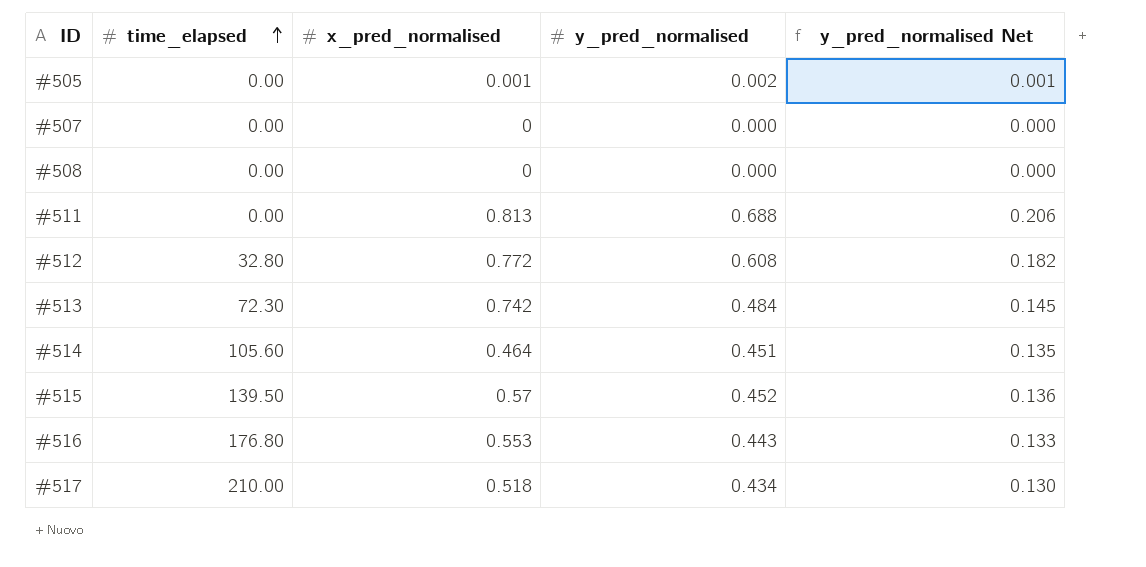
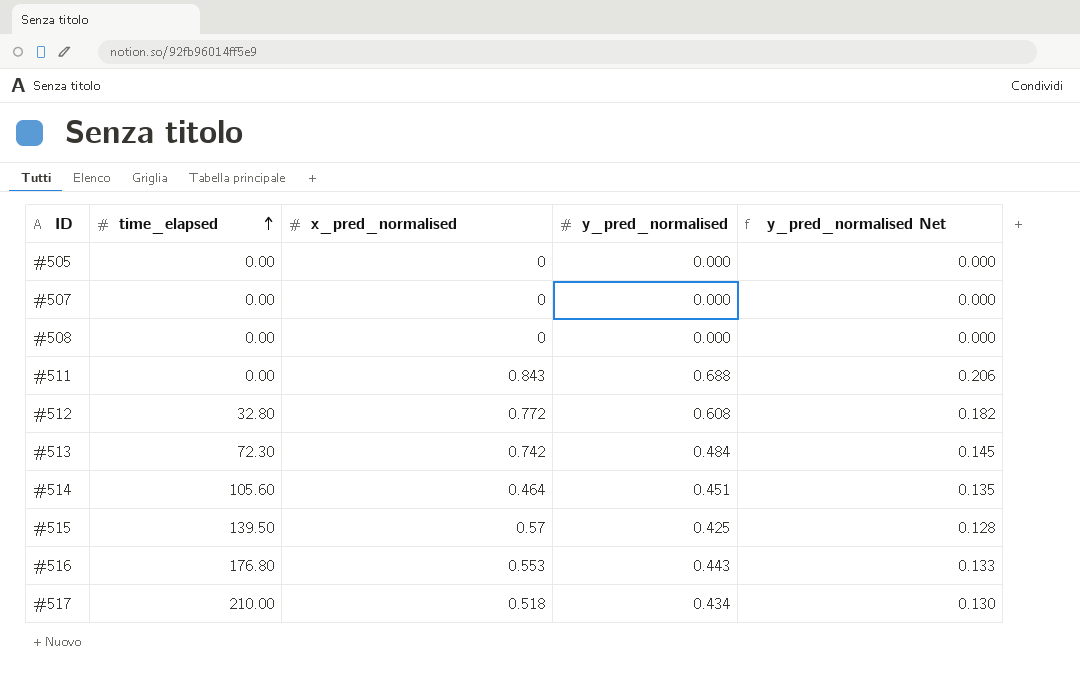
#505 | x_pred_normalised: 0.001 -> 0
#505 | y_pred_normalised: 0.002 -> 0.000
#505 | y_pred_normalised Net: 0.001 -> 0.000
#511 | x_pred_normalised: 0.813 -> 0.843
#515 | y_pred_normalised: 0.452 -> 0.425
#515 | y_pred_normalised Net: 0.136 -> 0.128

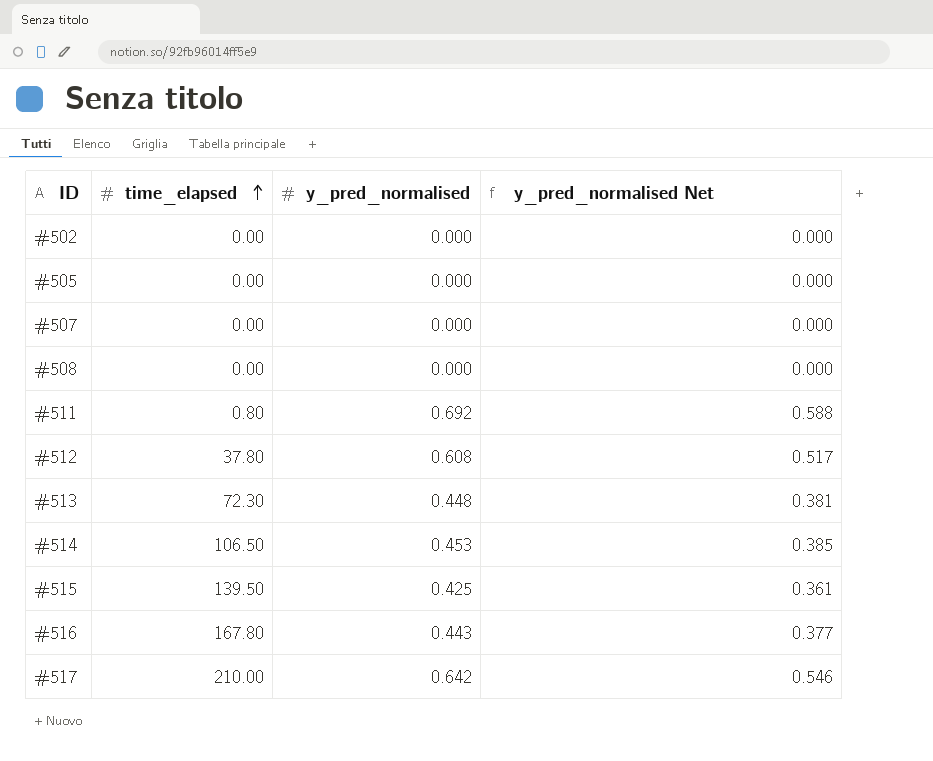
column x_pred_normalised | position: 3 -> none
column y_pred_normalised Net | formula: [y_pred_normalised] * 0.3 -> [y_pred_normalised] * 0.85
row #502: none -> 0.00 | 0.000 | 0.000
#511 | time_elapsed: 0.00 -> 0.80
#511 | y_pred_normalised: 0.688 -> 0.692
#512 | time_elapsed: 32.80 -> 37.80
#513 | y_pred_normalised: 0.484 -> 0.448
#514 | time_elapsed: 105.60 -> 106.50
#514 | y_pred_normalised: 0.451 -> 0.453
#516 | time_elapsed: 176.80 -> 167.80
#517 | y_pred_normalised: 0.434 -> 0.642

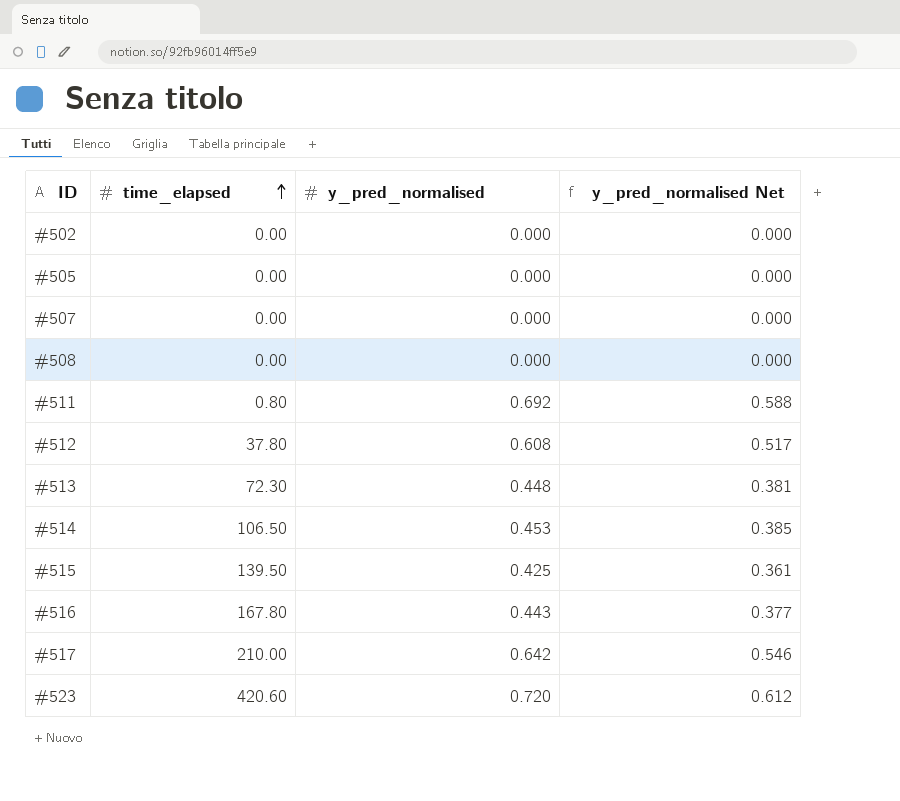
row #523: none -> 420.60 | 0.720 | 0.612

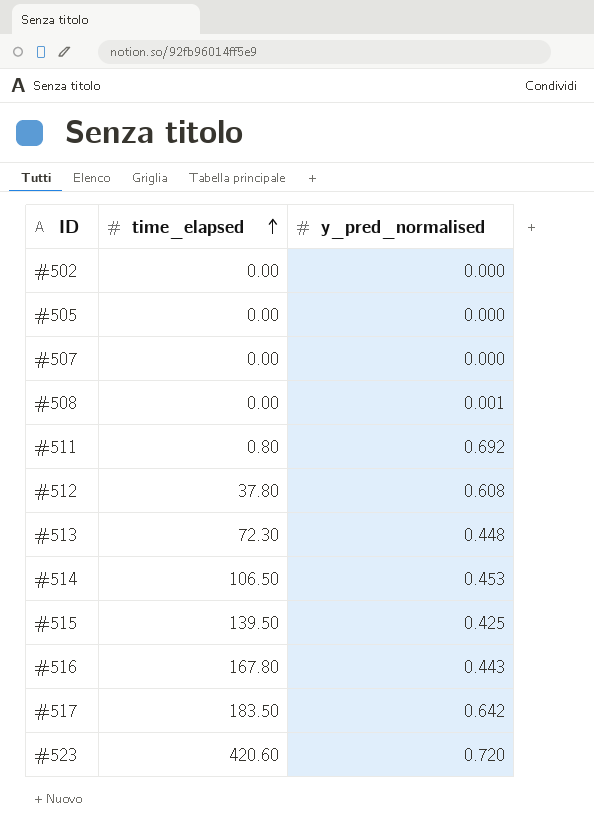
column y_pred_normalised Net | formula: [y_pred_normalised] * 0.85 -> none
#508 | y_pred_normalised: 0.000 -> 0.001
#517 | time_elapsed: 210.00 -> 183.50

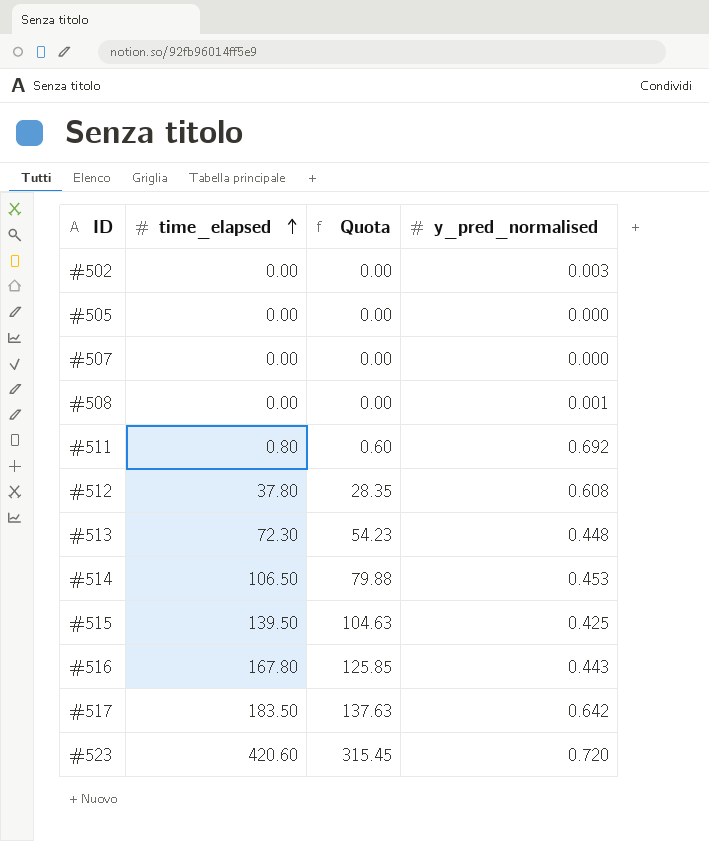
column Quota | formula: none -> [time_elapsed] * 0.75
#502 | y_pred_normalised: 0.000 -> 0.003

